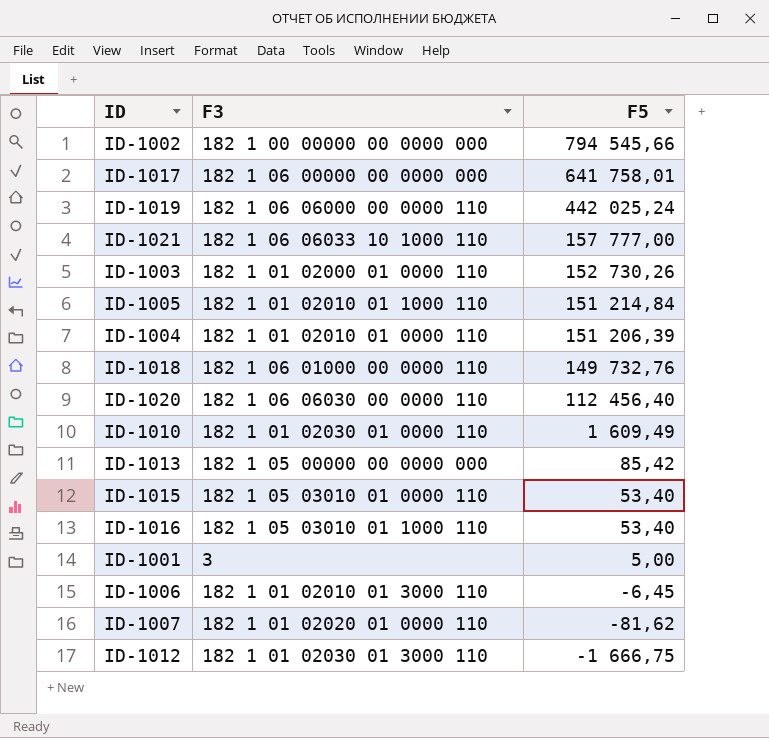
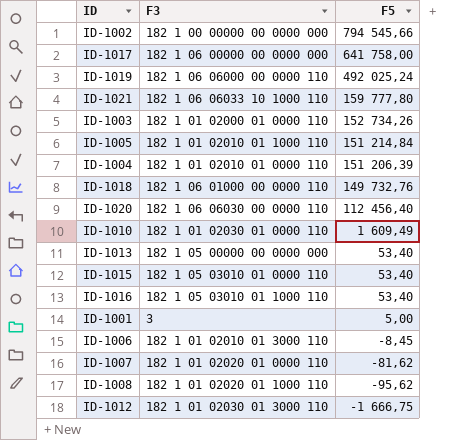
ID-1017 | F5: 641 758,01 -> 641 758,00
ID-1019 | F5: 442 025,24 -> 492 025,24
ID-1021 | F5: 157 777,00 -> 159 777,80
ID-1003 | F5: 152 730,26 -> 152 734,26
ID-1013 | F5: 85,42 -> 53,40
ID-1006 | F5: -6,45 -> -8,45
row ID-1008: none -> 182 1 01 02020 01 1000 110 | -95,62

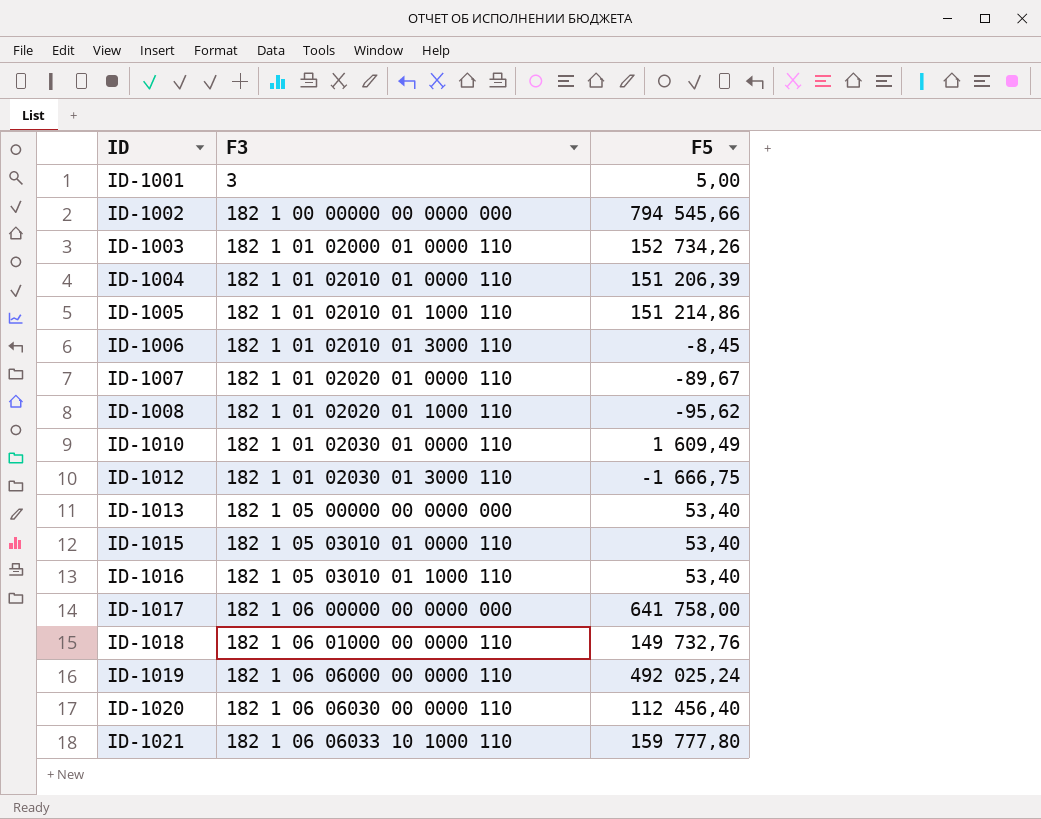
row order: F5 descending -> ID ascending
ID-1005 | F5: 151 214,84 -> 151 214,86
ID-1007 | F5: -81,62 -> -89,67

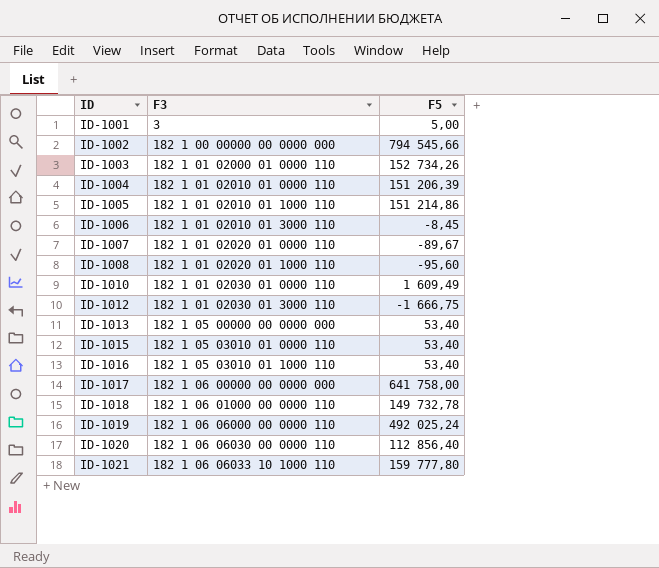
ID-1008 | F5: -95,62 -> -95,60
ID-1018 | F5: 149 732,76 -> 149 732,78
ID-1020 | F5: 112 456,40 -> 112 856,40

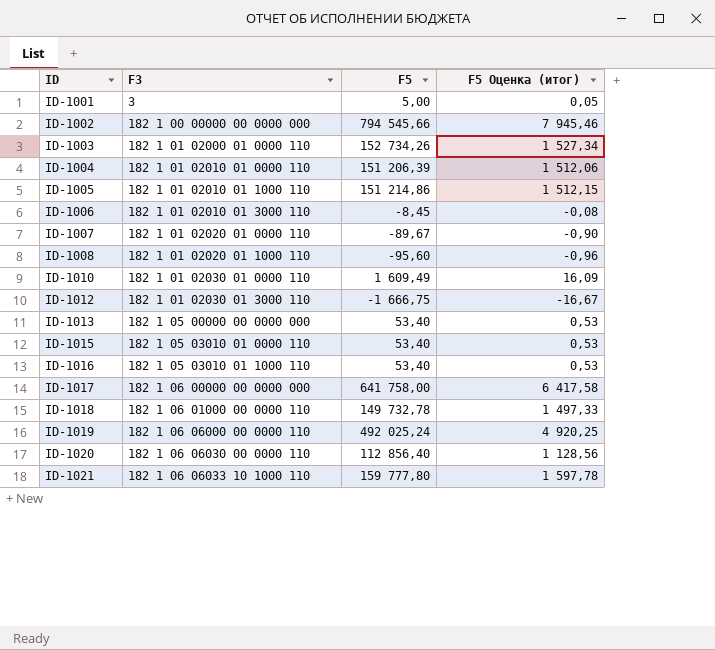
column F5 Оценка (итог) | formula: none -> [F5] * 0,01

